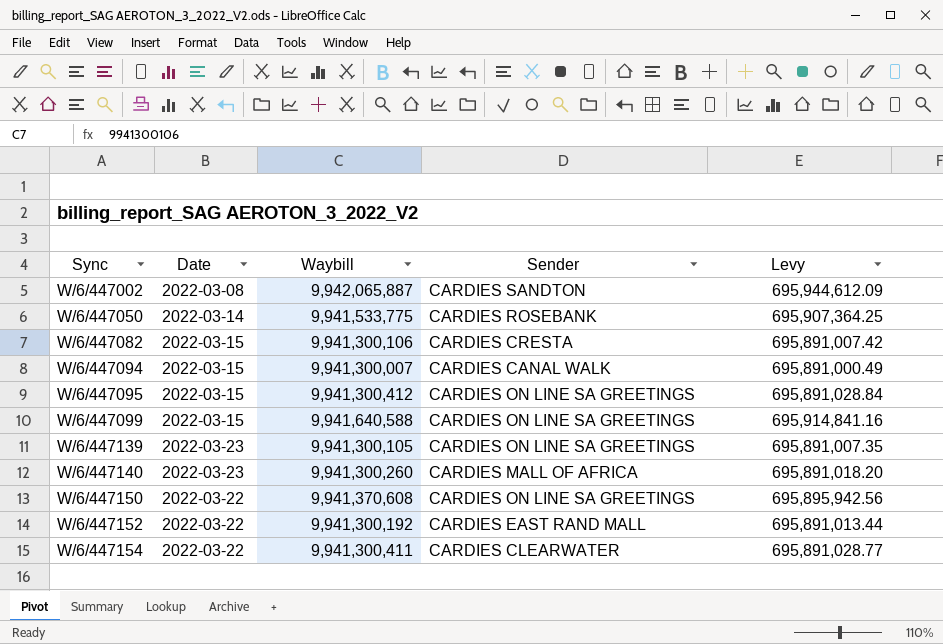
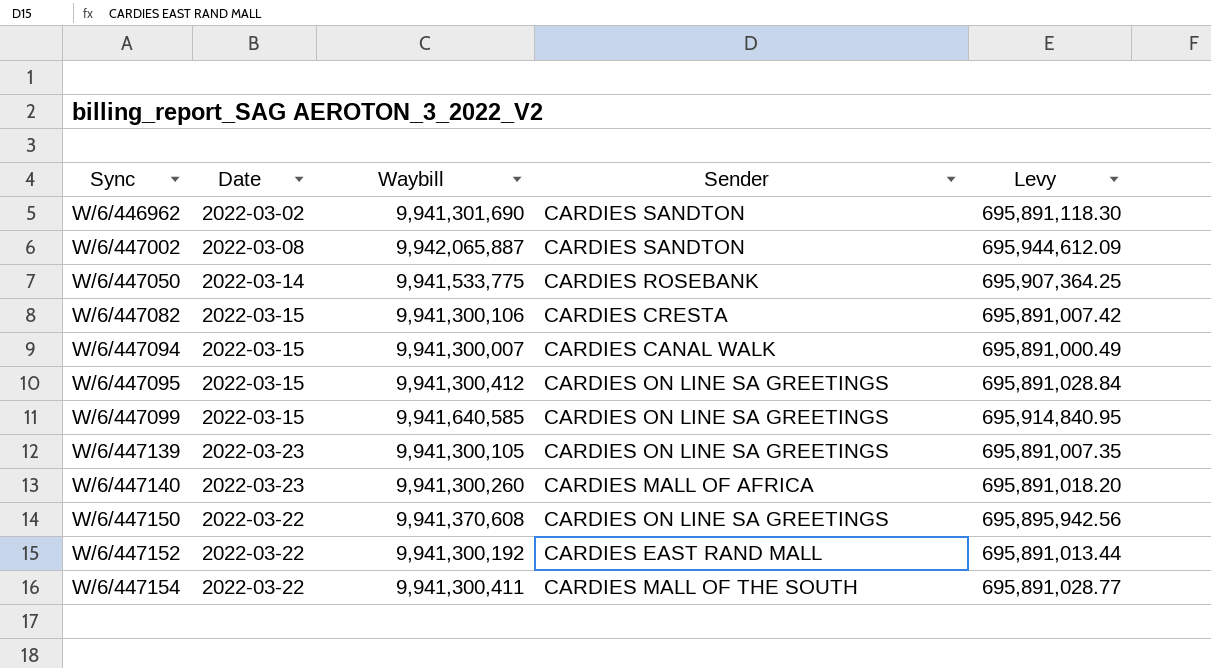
row W/6/446962: none -> 2022-03-02 | 9,941,301,690 | CARDIES SANDTON | 695,891,118.30
W/6/447099 | Waybill: 9,941,640,588 -> 9,941,640,585
W/6/447099 | Levy: 695,914,841.16 -> 695,914,840.95
W/6/447154 | Sender: CARDIES CLEARWATER -> CARDIES MALL OF THE SOUTH

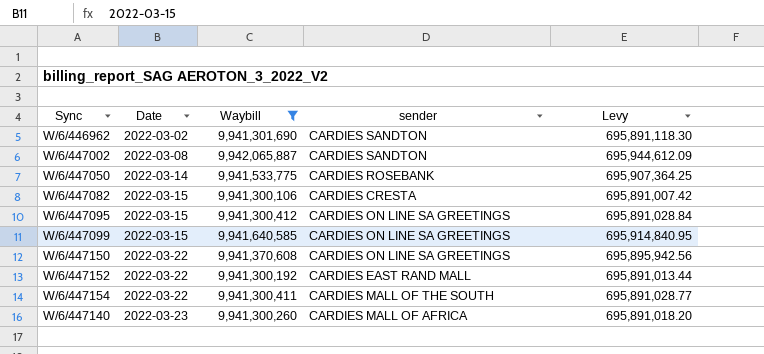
filter: none -> Waybill >= 9,941,300,106
row order: Sync ascending -> Date ascending
column name: Sender -> sender

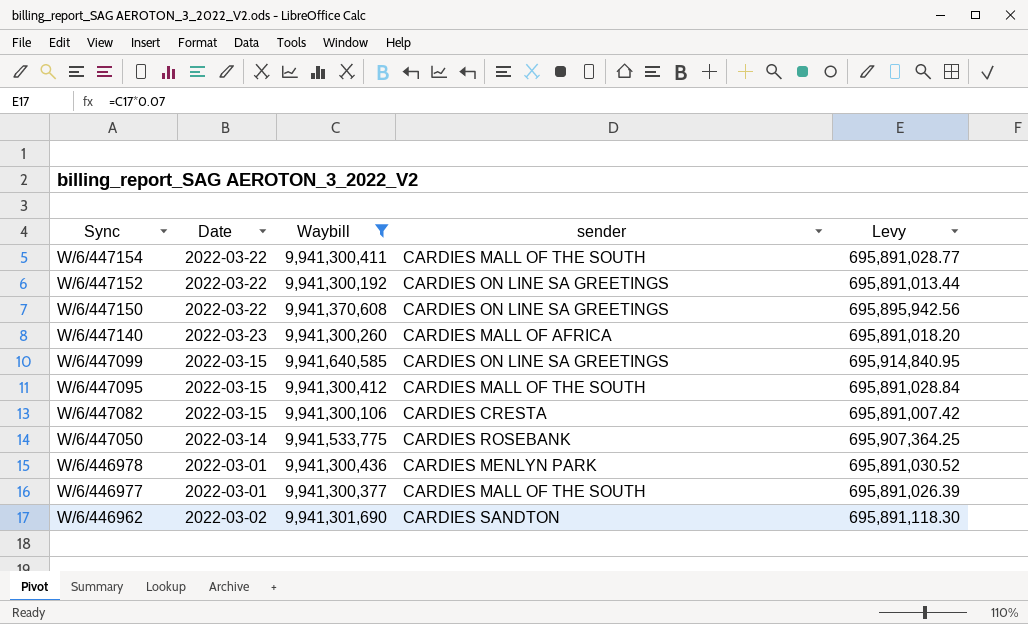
row order: Date ascending -> Sync descending
row W/6/447002: 2022-03-08 | 9,942,065,887 | CARDIES SANDTON | 695,944,612.09 -> none
W/6/447152 | sender: CARDIES EAST RAND MALL -> CARDIES ON LINE SA GREETINGS
W/6/447095 | sender: CARDIES ON LINE SA GREETINGS -> CARDIES MALL OF THE SOUTH
row W/6/446978: none -> 2022-03-01 | 9,941,300,436 | CARDIES MENLYN PARK | 695,891,030.52
row W/6/446977: none -> 2022-03-01 | 9,941,300,377 | CARDIES MALL OF THE SOUTH | 695,891,026.39

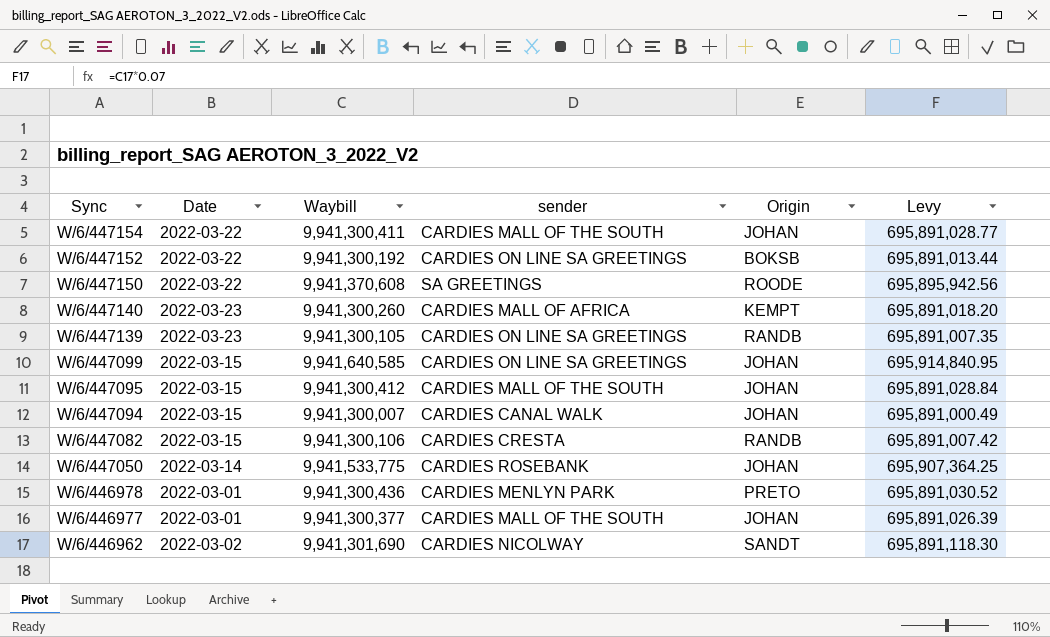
filter: Waybill >= 9,941,300,106 -> none
column Origin | position: none -> 5
W/6/447150 | sender: CARDIES ON LINE SA GREETINGS -> SA GREETINGS
W/6/446962 | sender: CARDIES SANDTON -> CARDIES NICOLWAY

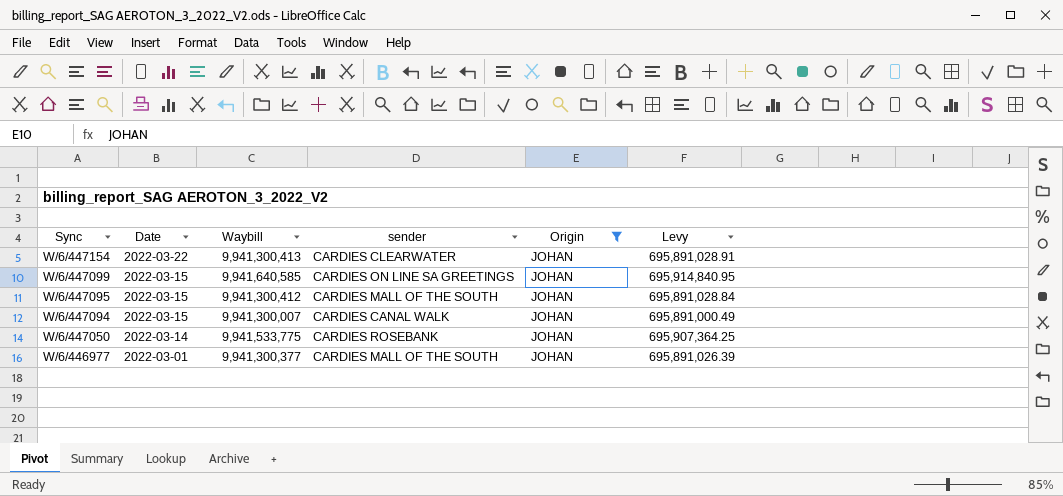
filter: none -> Origin = JOHAN
W/6/447154 | Waybill: 9,941,300,411 -> 9,941,300,413
W/6/447154 | sender: CARDIES MALL OF THE SOUTH -> CARDIES CLEARWATER
W/6/447154 | Levy: 695,891,028.77 -> 695,891,028.91

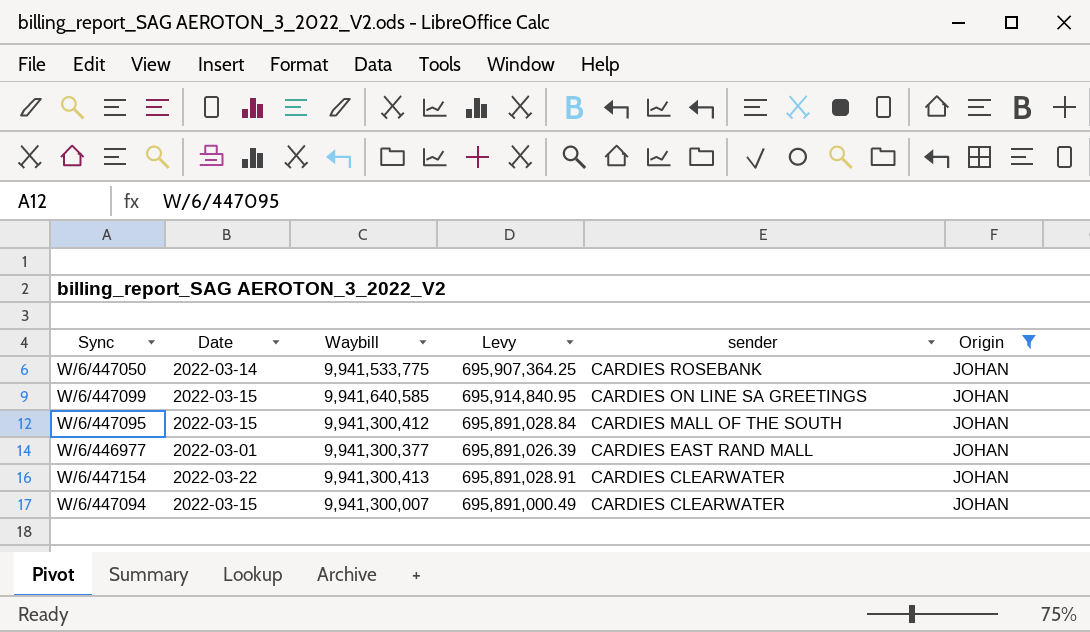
row order: Sync descending -> sender descending
column Levy | position: 6 -> 4
W/6/446977 | sender: CARDIES MALL OF THE SOUTH -> CARDIES EAST RAND MALL
W/6/447094 | sender: CARDIES CANAL WALK -> CARDIES CLEARWATER

